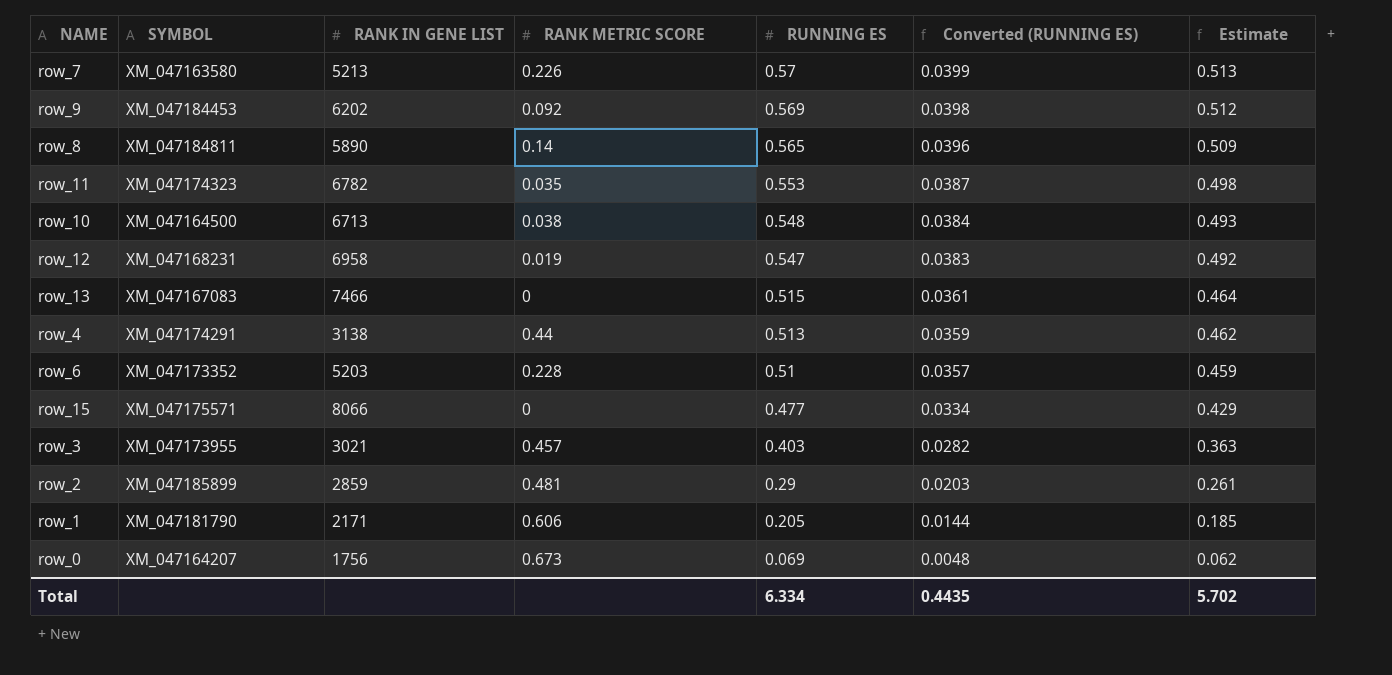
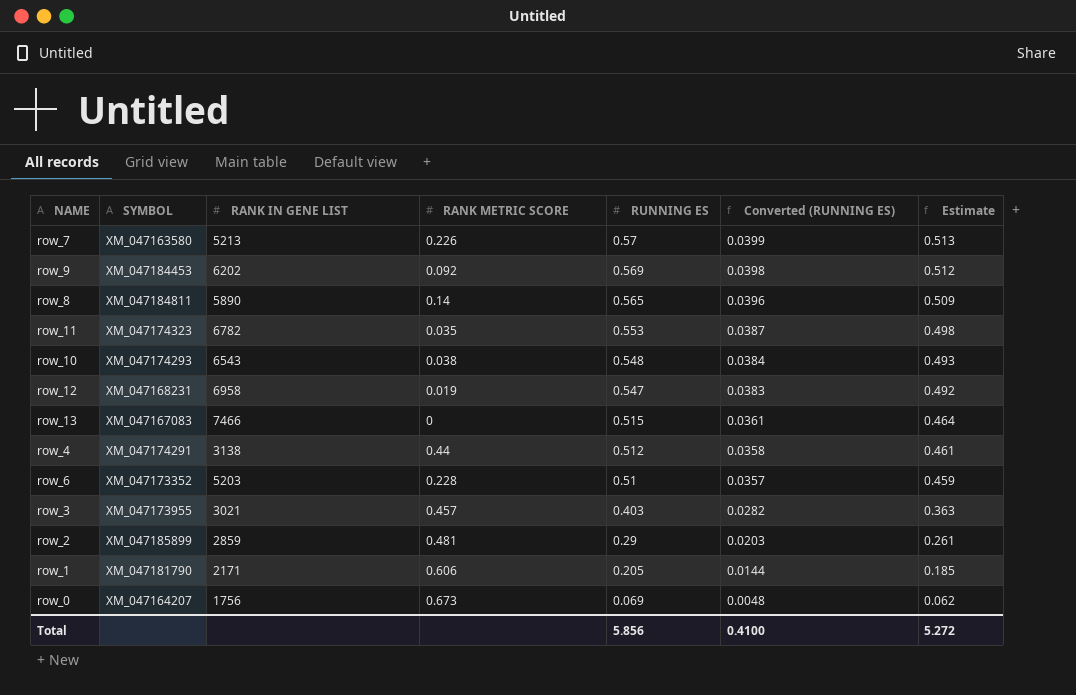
row row_15: XM_047175571 | 8066 | 0 | 0.477 | 0.0334 | 0.429 -> none
row_10 | SYMBOL: XM_047164500 -> XM_047174293
row_10 | RANK IN GENE LIST: 6713 -> 6543
row_4 | RUNNING ES: 0.513 -> 0.512
row_4 | Converted (RUNNING ES): 0.0359 -> 0.0358
row_4 | Estimate: 0.462 -> 0.461
Total | RUNNING ES: 6.334 -> 5.856
Total | Converted (RUNNING ES): 0.4435 -> 0.4100
Total | Estimate: 5.702 -> 5.272

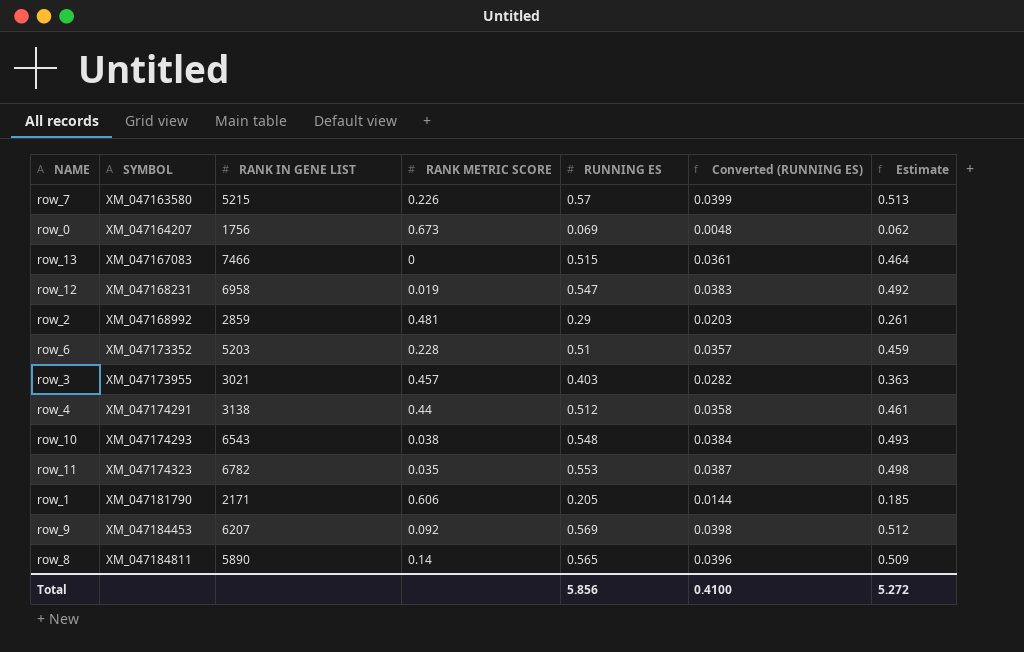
row order: RUNNING ES descending -> SYMBOL ascending
row_7 | RANK IN GENE LIST: 5213 -> 5215
row_2 | SYMBOL: XM_047185899 -> XM_047168992
row_9 | RANK IN GENE LIST: 6202 -> 6207

